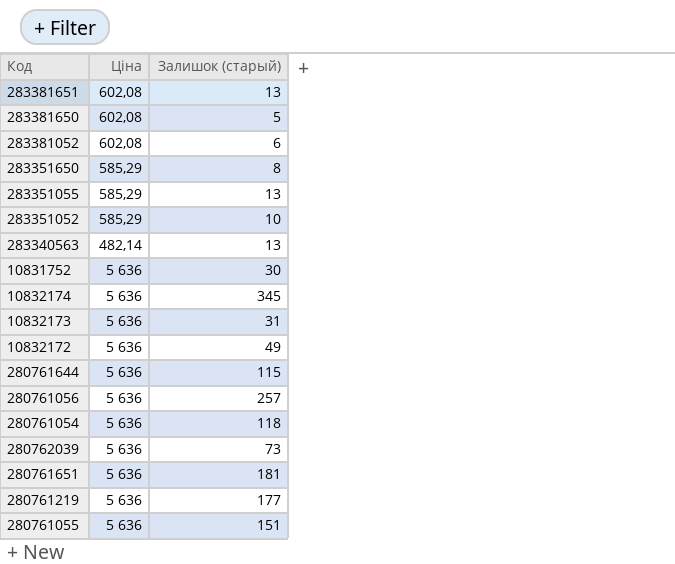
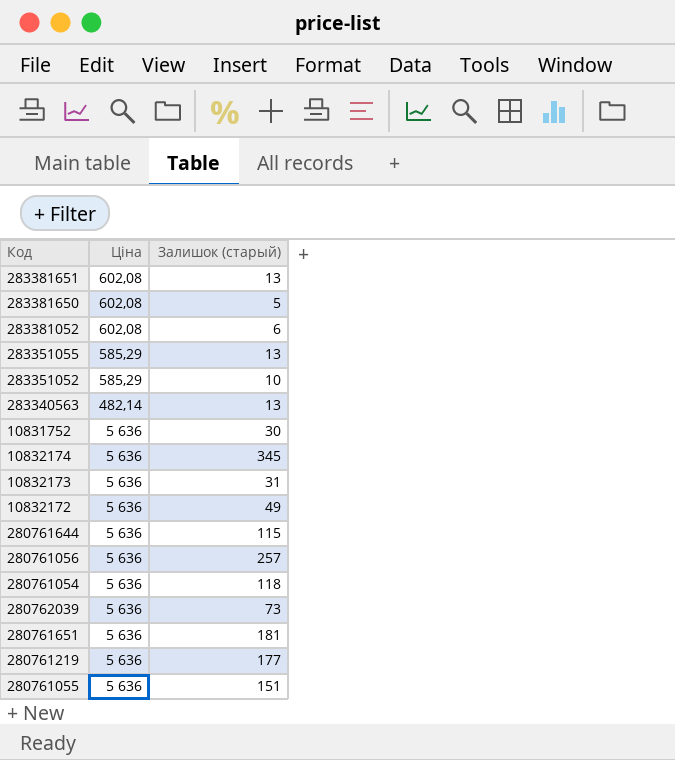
row 283351650: 585,29 | 8 -> none

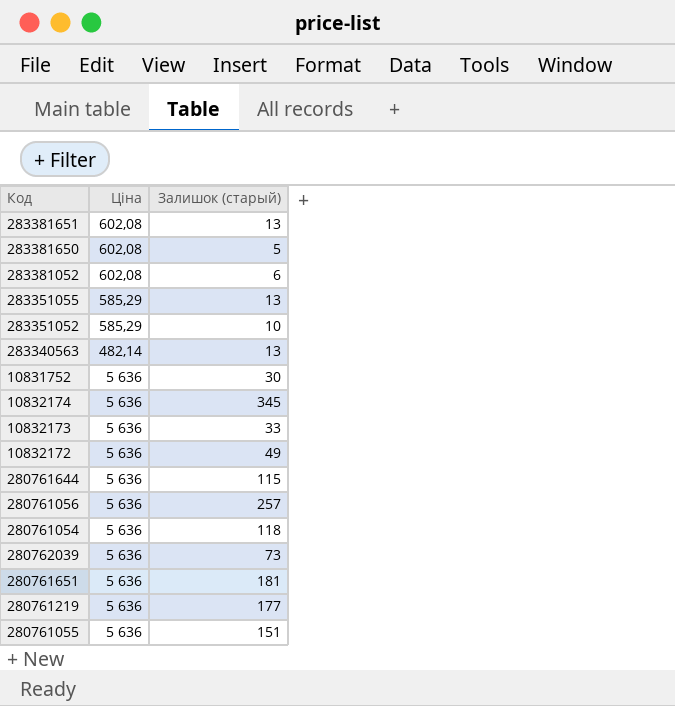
10832173 | Залишок (старый): 31 -> 33

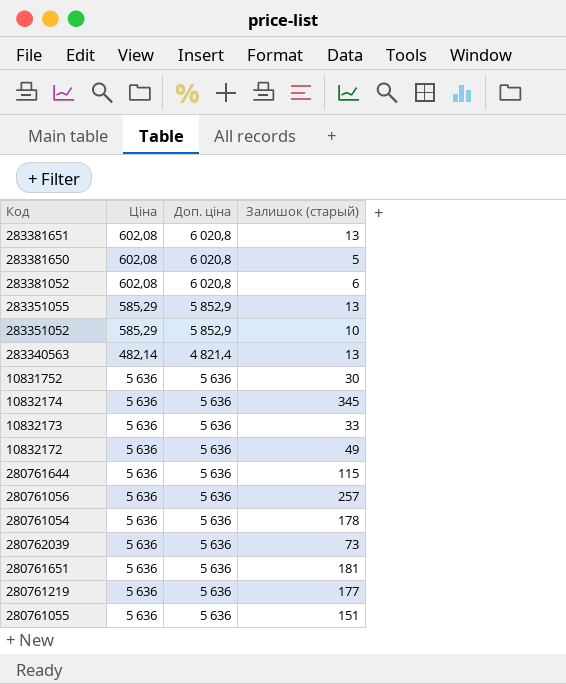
column Доп. ціна | position: none -> 3
280761054 | Залишок (старый): 118 -> 178

